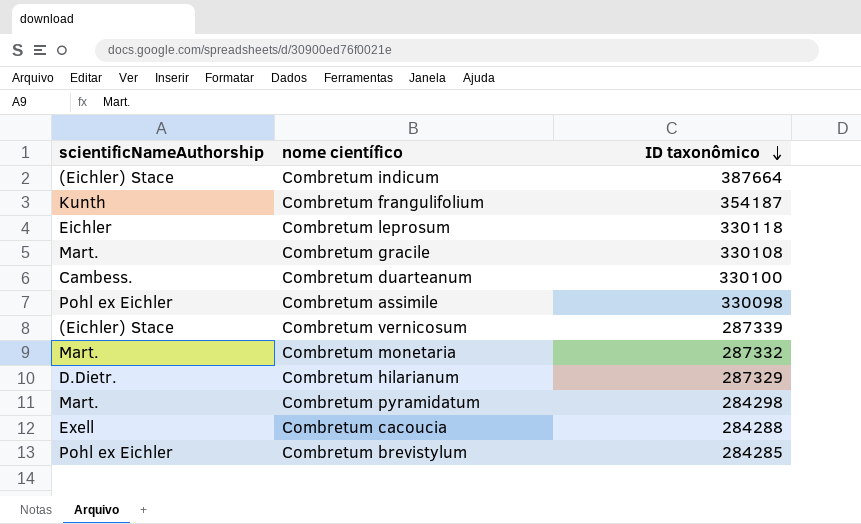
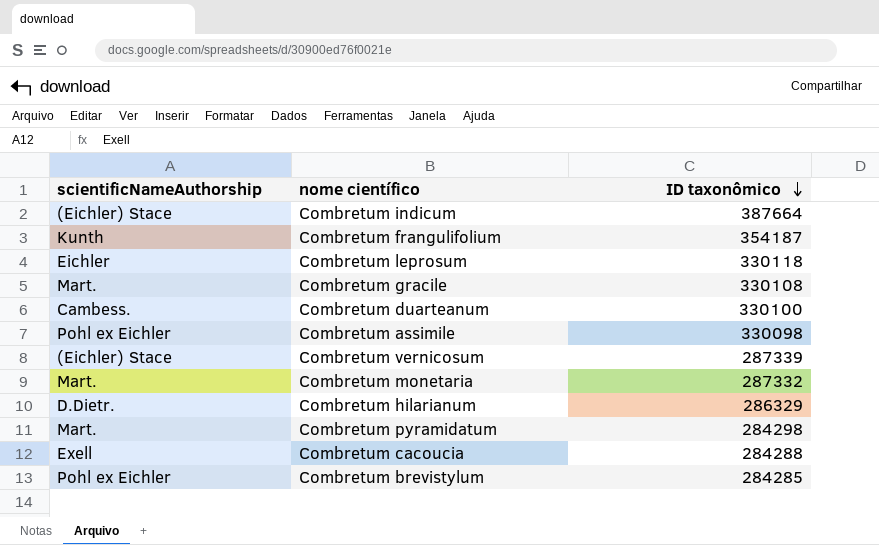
Combretum hilarianum | ID taxonômico: 287329 -> 286329

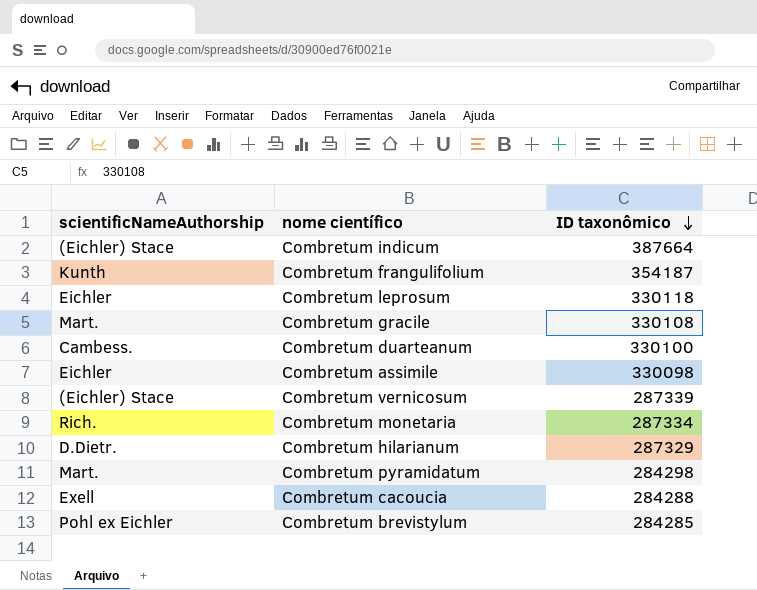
Combretum assimile | scientificNameAuthorship: Pohl ex Eichler -> Eichler
Combretum monetaria | scientificNameAuthorship: Mart. -> Rich.
Combretum monetaria | ID taxonômico: 287332 -> 287334
Combretum hilarianum | ID taxonômico: 286329 -> 287329

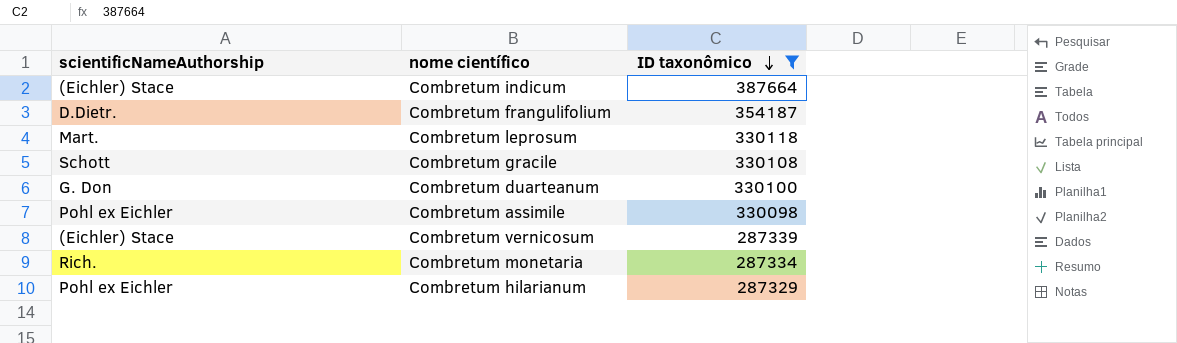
filter: none -> ID taxonômico >= 287329
Combretum frangulifolium | scientificNameAuthorship: Kunth -> D.Dietr.
Combretum leprosum | scientificNameAuthorship: Eichler -> Mart.
Combretum gracile | scientificNameAuthorship: Mart. -> Schott
Combretum duarteanum | scientificNameAuthorship: Cambess. -> G. Don
Combretum assimile | scientificNameAuthorship: Eichler -> Pohl ex Eichler
Combretum hilarianum | scientificNameAuthorship: D.Dietr. -> Pohl ex Eichler

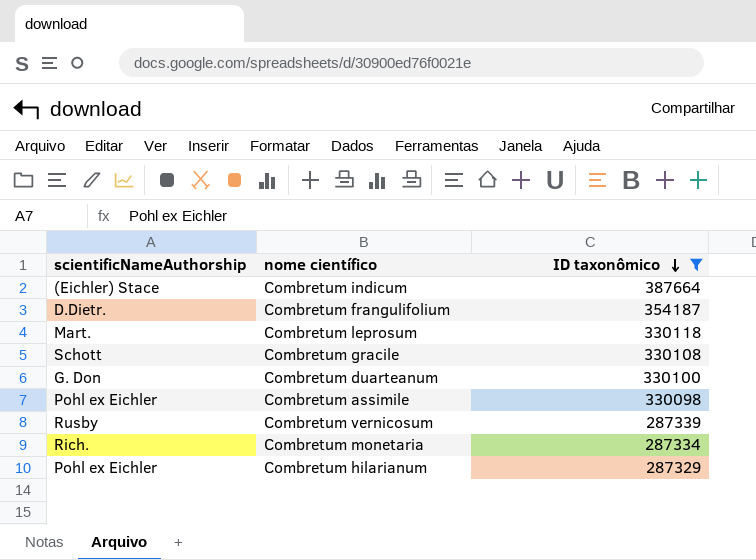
Combretum vernicosum | scientificNameAuthorship: (Eichler) Stace -> Rusby

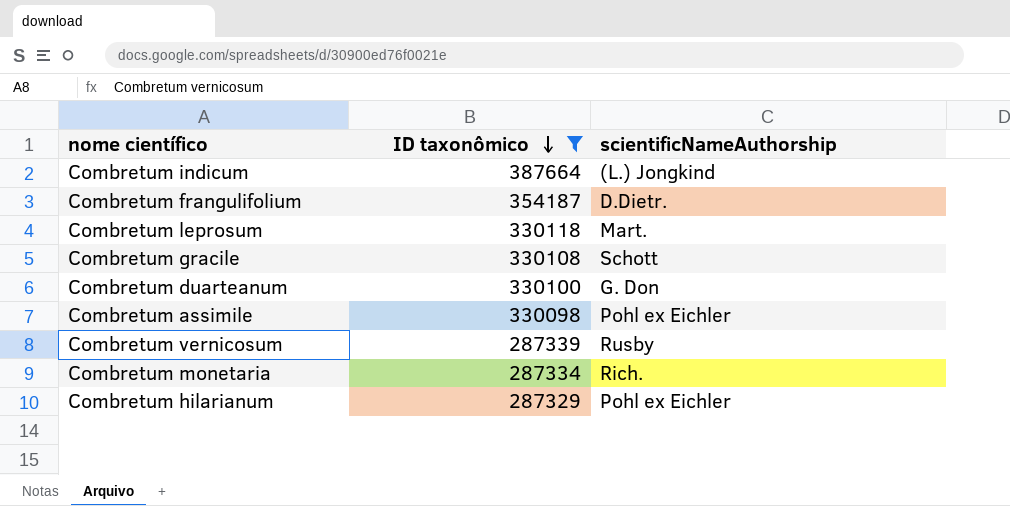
column scientificNameAuthorship | position: 1 -> 3
Combretum indicum | scientificNameAuthorship: (Eichler) Stace -> (L.) Jongkind

